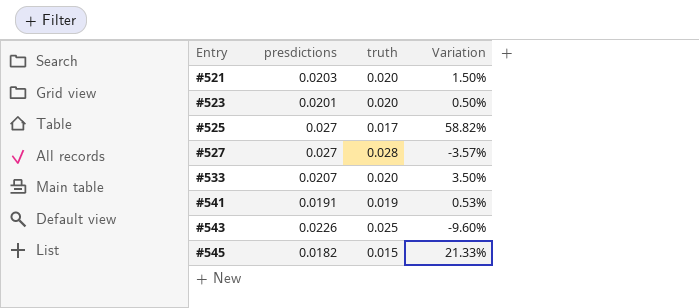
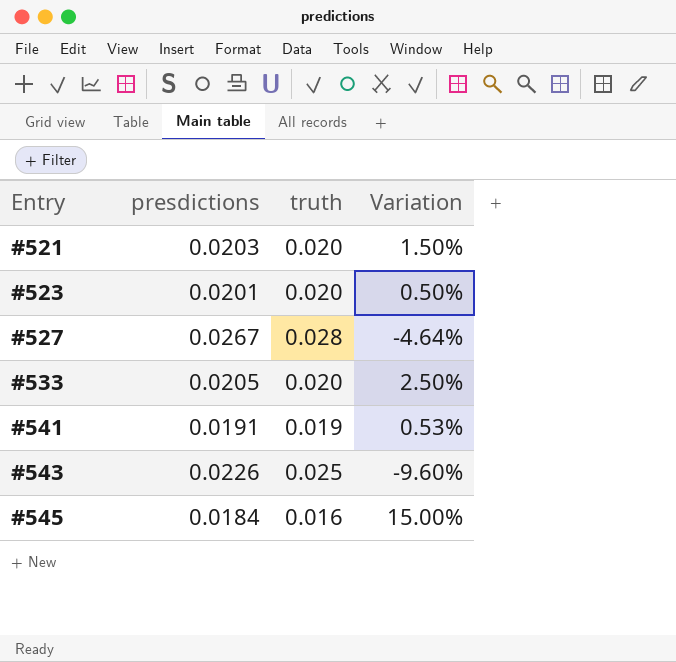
row #525: 0.027 | 0.017 | 58.82% -> none
#527 | presdictions: 0.027 -> 0.0267
#527 | Variation: -3.57% -> -4.64%
#533 | presdictions: 0.0207 -> 0.0205
#533 | Variation: 3.50% -> 2.50%
#545 | presdictions: 0.0182 -> 0.0184
#545 | truth: 0.015 -> 0.016
#545 | Variation: 21.33% -> 15.00%

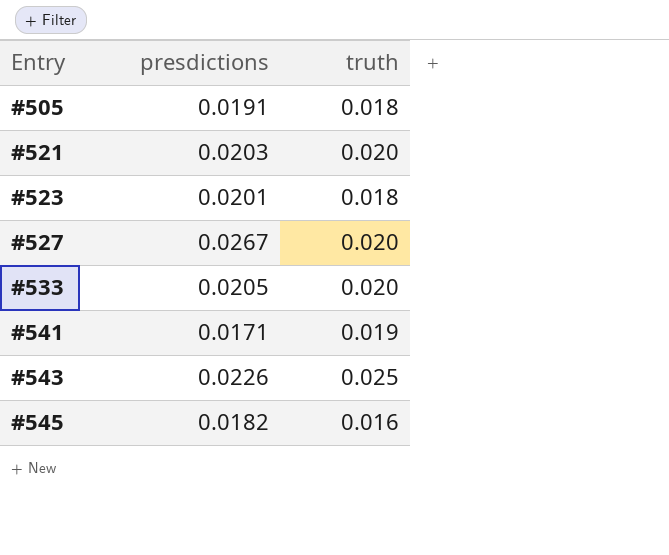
column Variation | formula: ([presdictions] - [truth]) / [truth] -> none
row #505: none -> 0.0191 | 0.018
#523 | truth: 0.020 -> 0.018
#527 | truth: 0.028 -> 0.020
#541 | presdictions: 0.0191 -> 0.0171
#545 | presdictions: 0.0184 -> 0.0182

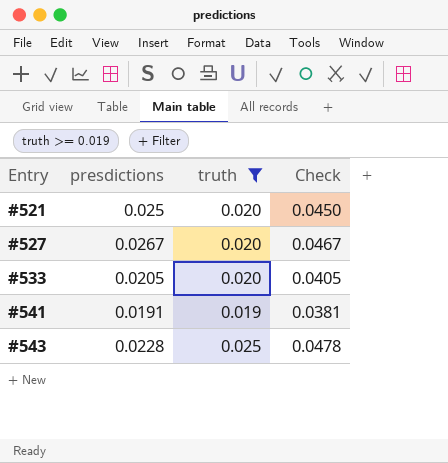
filter: none -> truth >= 0.019
column Check | formula: none -> [presdictions] + [truth]
#521 | presdictions: 0.0203 -> 0.025
#541 | presdictions: 0.0171 -> 0.0191
#543 | presdictions: 0.0226 -> 0.0228

